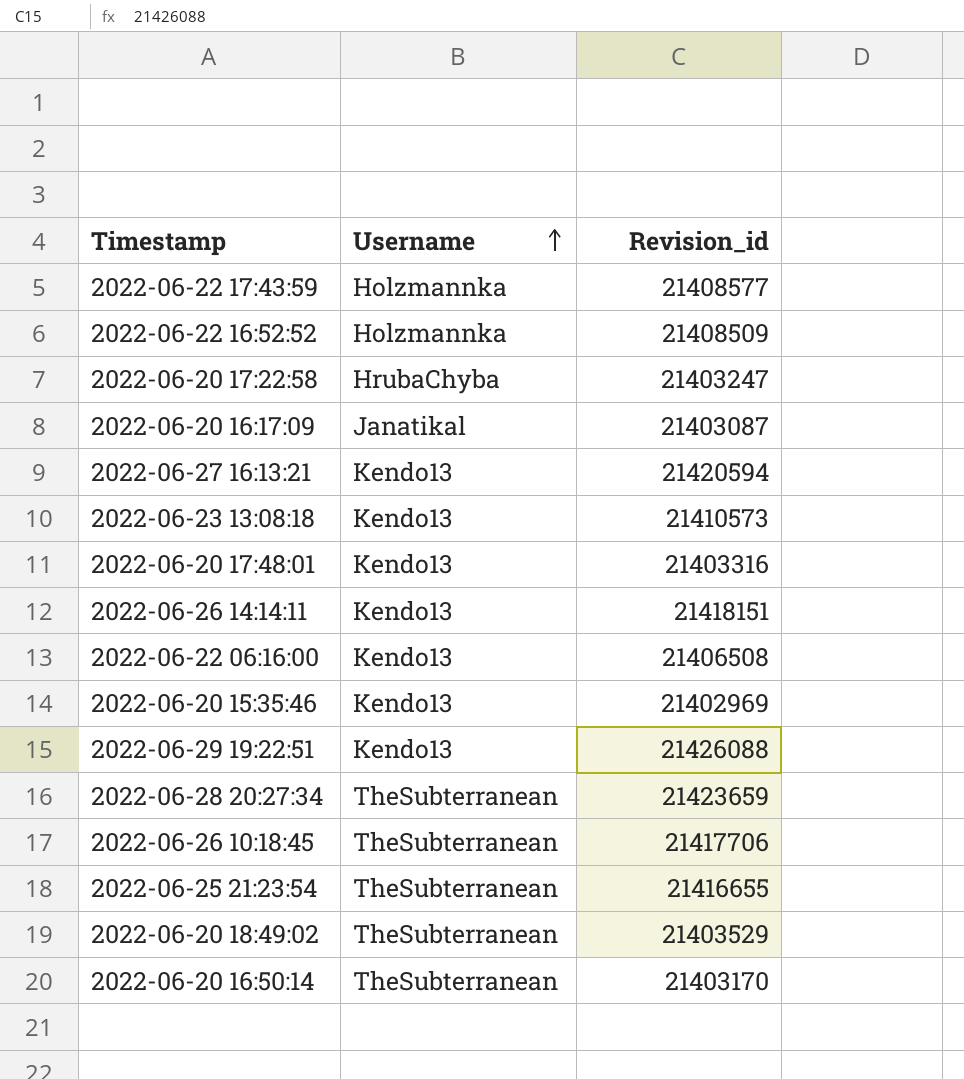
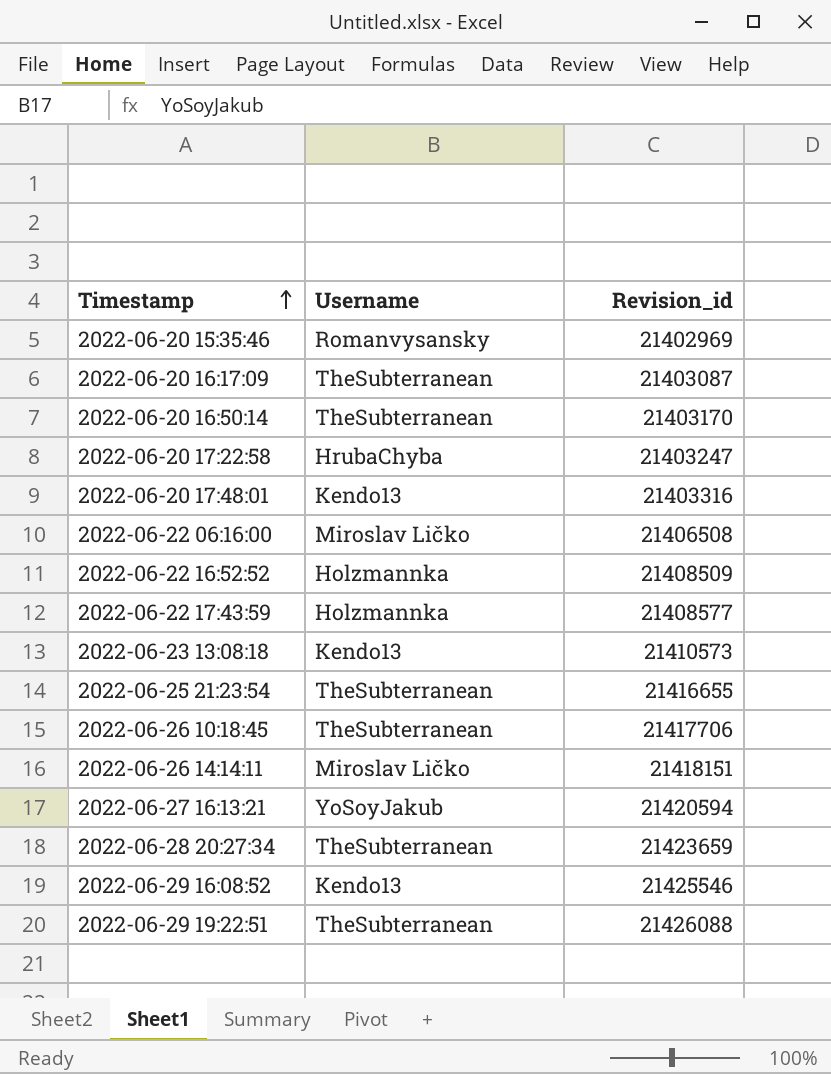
row order: Username ascending -> Timestamp ascending
row 2022-06-20 18:49:02: TheSubterranean | 21403529 -> none
2022-06-20 15:35:46 | Username: Kendo13 -> Romanvysansky
2022-06-20 16:17:09 | Username: Janatikal -> TheSubterranean
2022-06-22 06:16:00 | Username: Kendo13 -> Miroslav Ličko
2022-06-26 14:14:11 | Username: Kendo13 -> Miroslav Ličko
2022-06-27 16:13:21 | Username: Kendo13 -> YoSoyJakub
row 2022-06-29 16:08:52: none -> Kendo13 | 21425546
2022-06-29 19:22:51 | Username: Kendo13 -> TheSubterranean

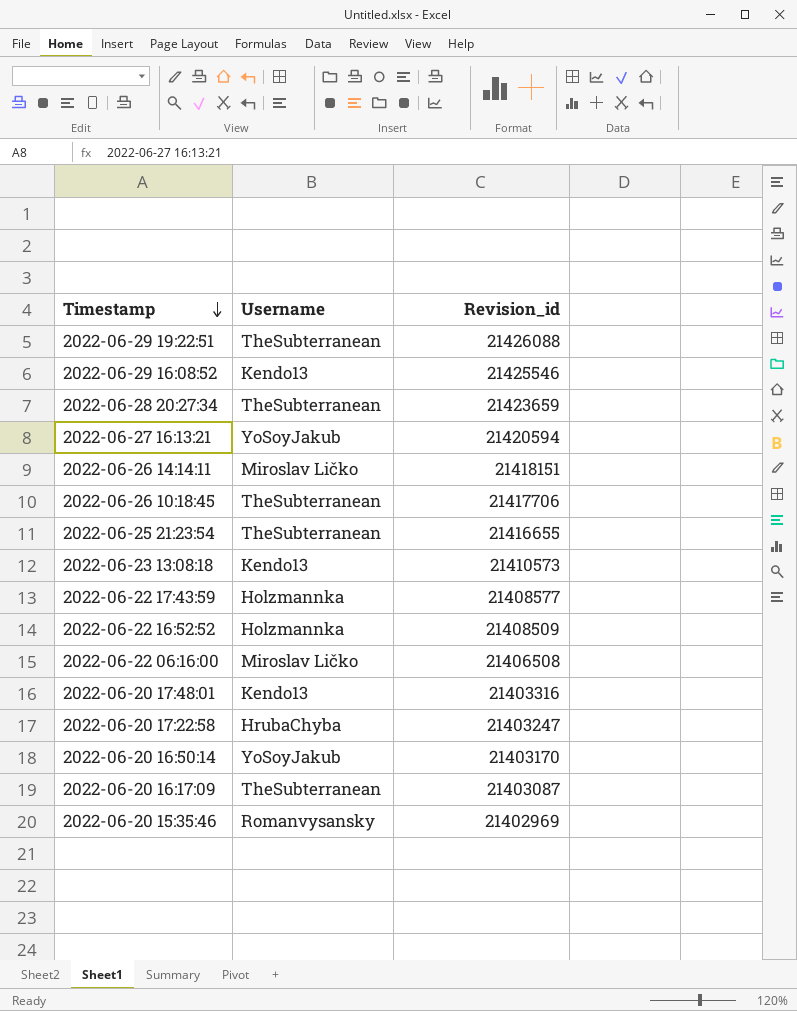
row order: Timestamp ascending -> Timestamp descending
2022-06-20 16:50:14 | Username: TheSubterranean -> YoSoyJakub

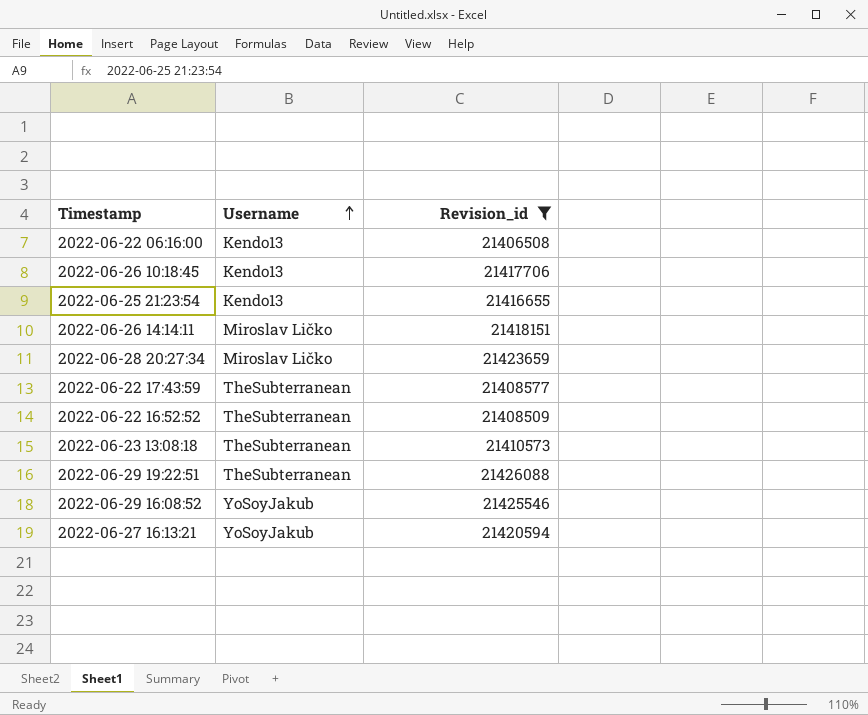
filter: none -> Revision_id >= 21406508
row order: Timestamp descending -> Username ascending
2022-06-22 06:16:00 | Username: Miroslav Ličko -> Kendo13
2022-06-26 10:18:45 | Username: TheSubterranean -> Kendo13
2022-06-25 21:23:54 | Username: TheSubterranean -> Kendo13
2022-06-28 20:27:34 | Username: TheSubterranean -> Miroslav Ličko
2022-06-22 17:43:59 | Username: Holzmannka -> TheSubterranean
2022-06-22 16:52:52 | Username: Holzmannka -> TheSubterranean
2022-06-23 13:08:18 | Username: Kendo13 -> TheSubterranean
2022-06-29 16:08:52 | Username: Kendo13 -> YoSoyJakub

